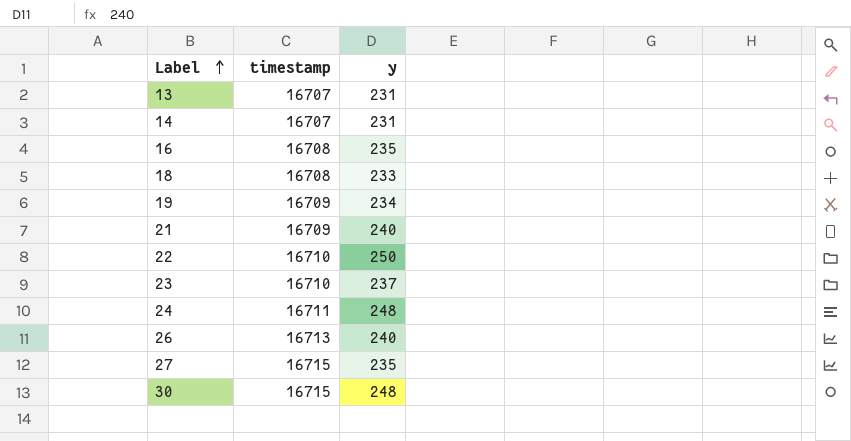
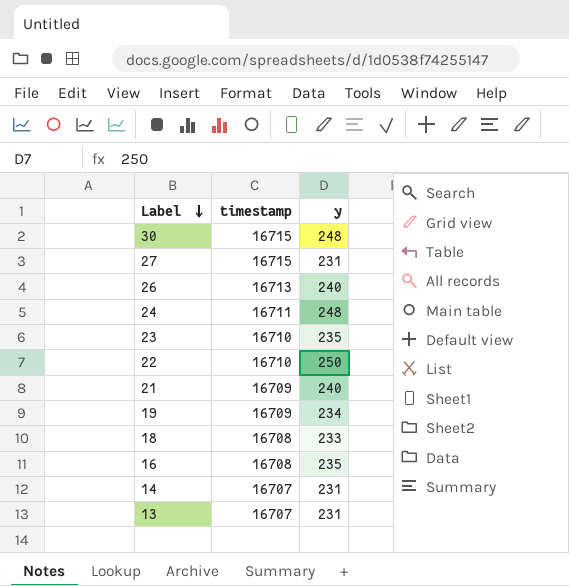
row order: Label ascending -> Label descending
27 | y: 235 -> 231
23 | y: 237 -> 235

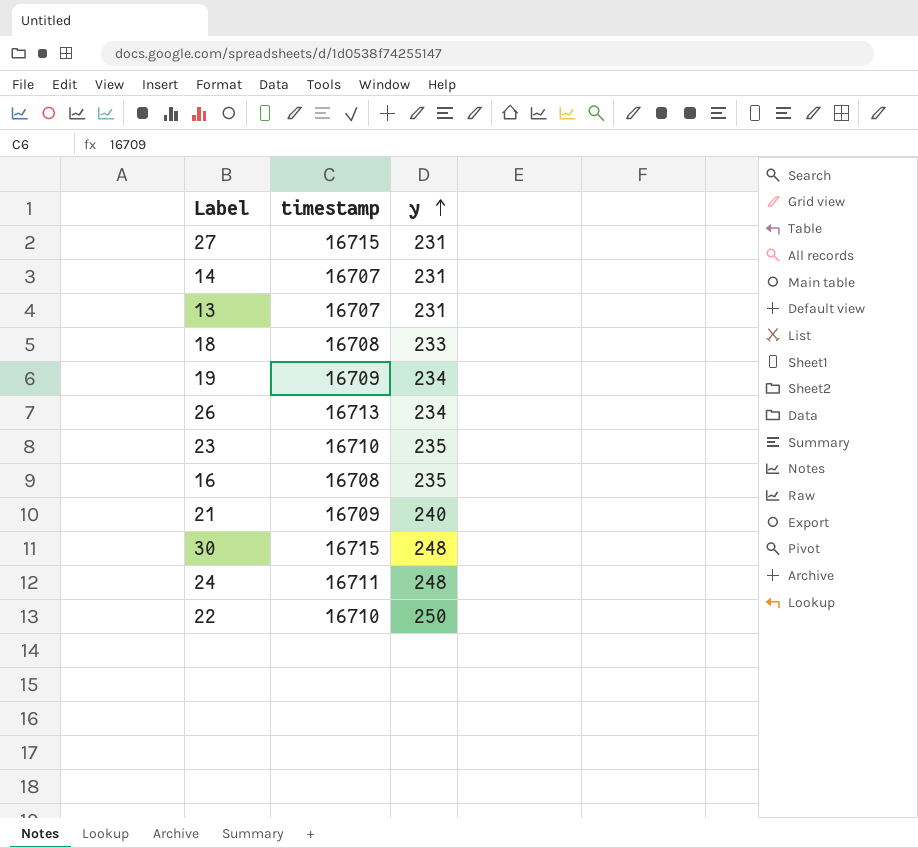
row order: Label descending -> y ascending
26 | y: 240 -> 234

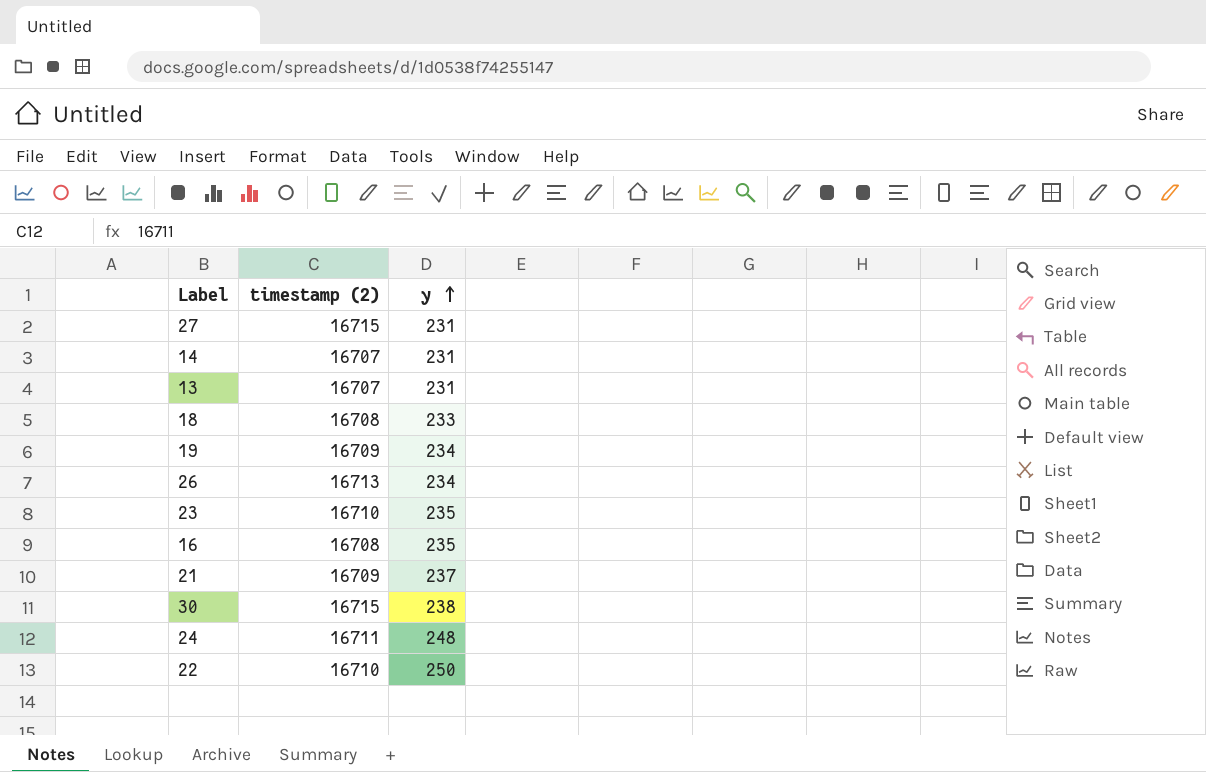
column name: timestamp -> timestamp (2)
21 | y: 240 -> 237
30 | y: 248 -> 238

